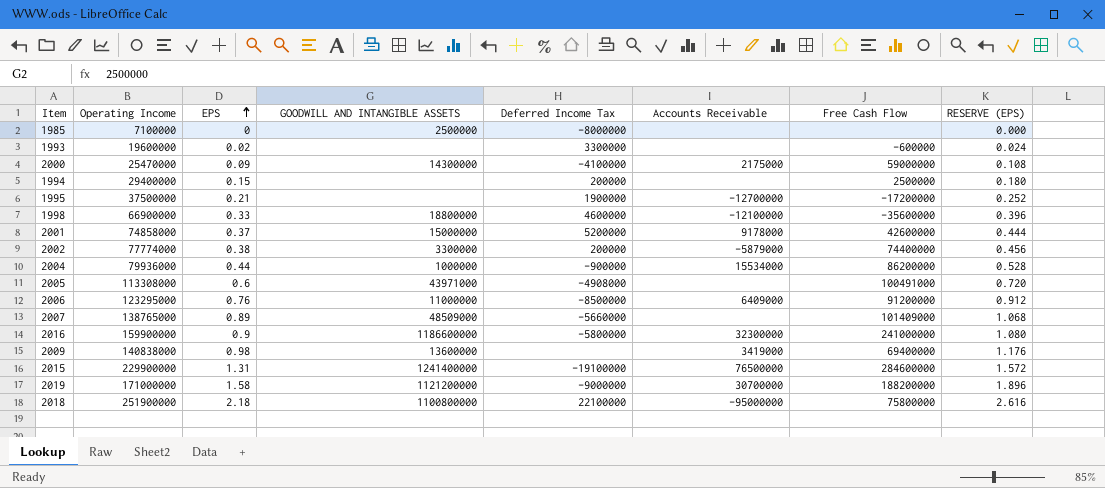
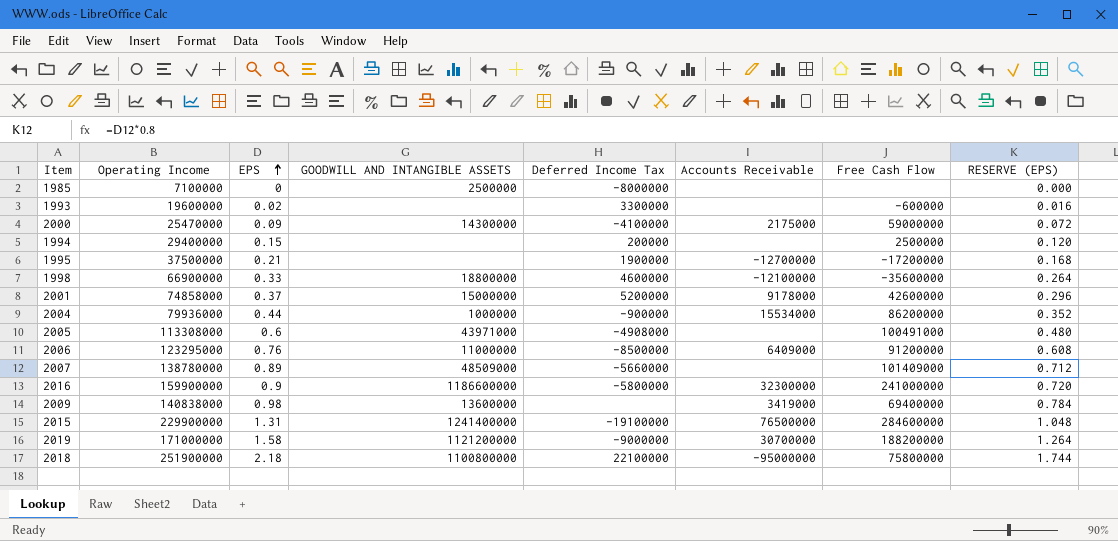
column RESERVE (EPS) | formula: [EPS] * 1.2 -> [EPS] * 0.8
row 2002: 77774000 | 0.38 | 3300000 | 200000 | -5879000 | 74400000 | 0.456 -> none
2007 | Operating Income: 138765000 -> 138780000

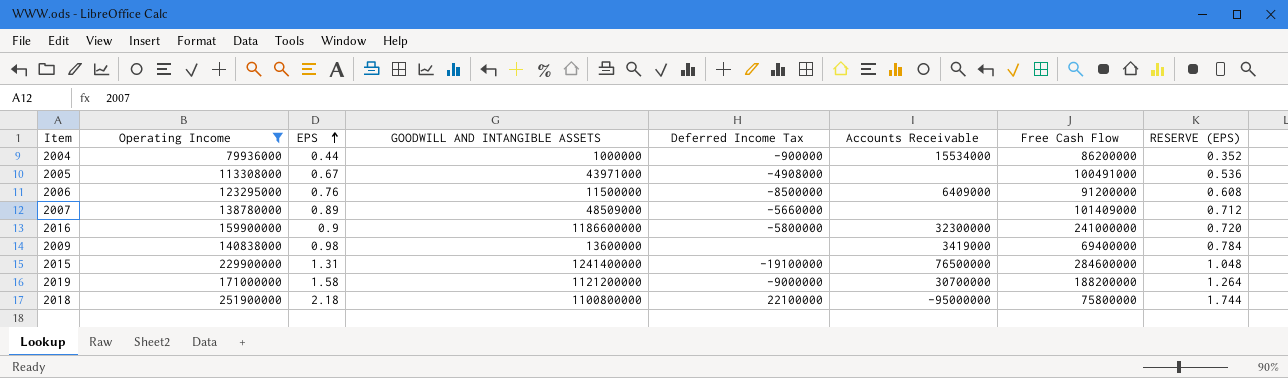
filter: none -> Operating Income >= 79936000
2005 | EPS: 0.6 -> 0.67
2005 | RESERVE (EPS): 0.480 -> 0.536
2006 | GOODWILL AND INTANGIBLE ASSETS: 11000000 -> 11500000

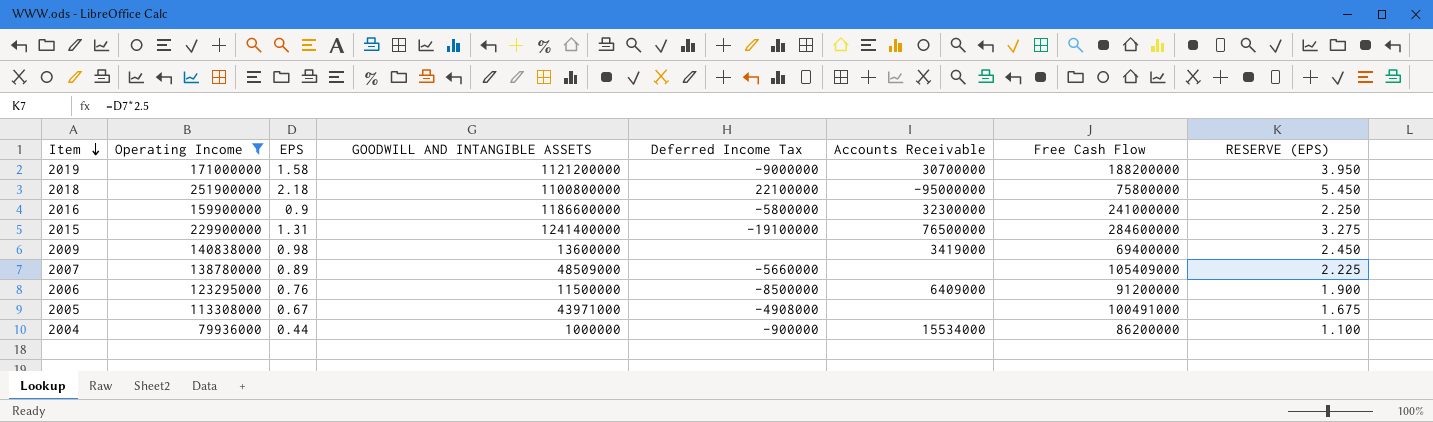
row order: EPS ascending -> Item descending
column RESERVE (EPS) | formula: [EPS] * 0.8 -> [EPS] * 2.5
2007 | Free Cash Flow: 101409000 -> 105409000

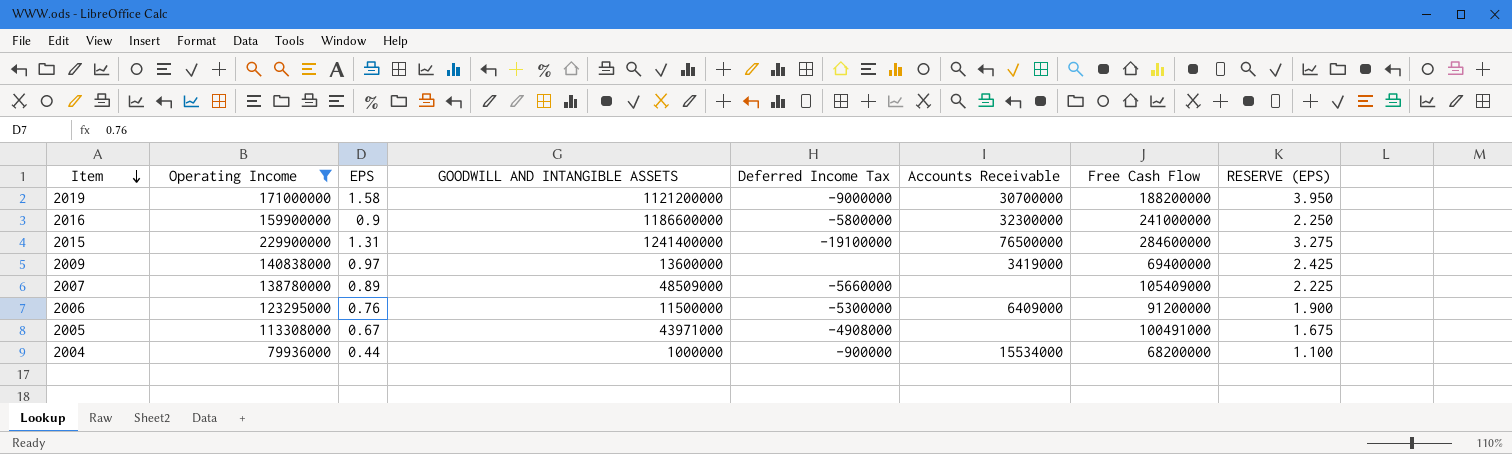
row 2018: 251900000 | 2.18 | 1100800000 | 22100000 | -95000000 | 75800000 | 5.450 -> none
2009 | EPS: 0.98 -> 0.97
2009 | RESERVE (EPS): 2.450 -> 2.425
2006 | Deferred Income Tax: -8500000 -> -5300000
2004 | Free Cash Flow: 86200000 -> 68200000

